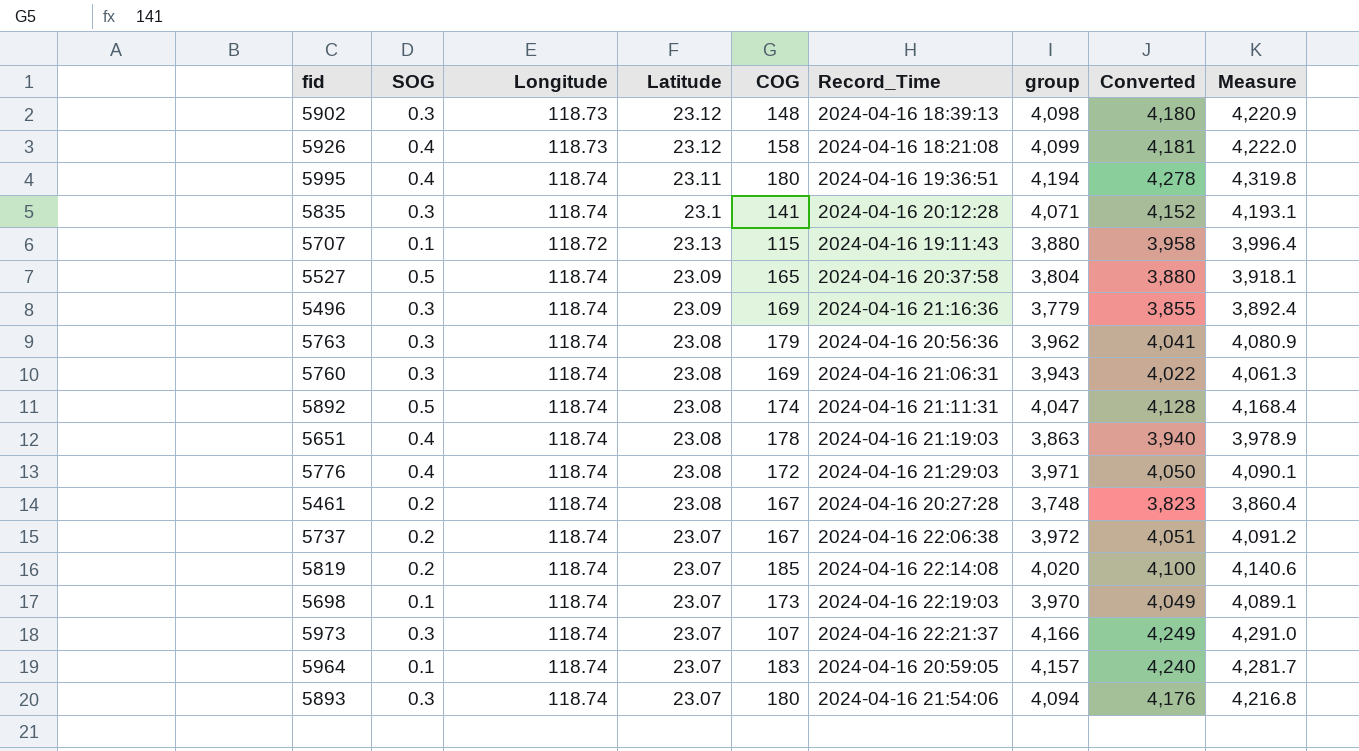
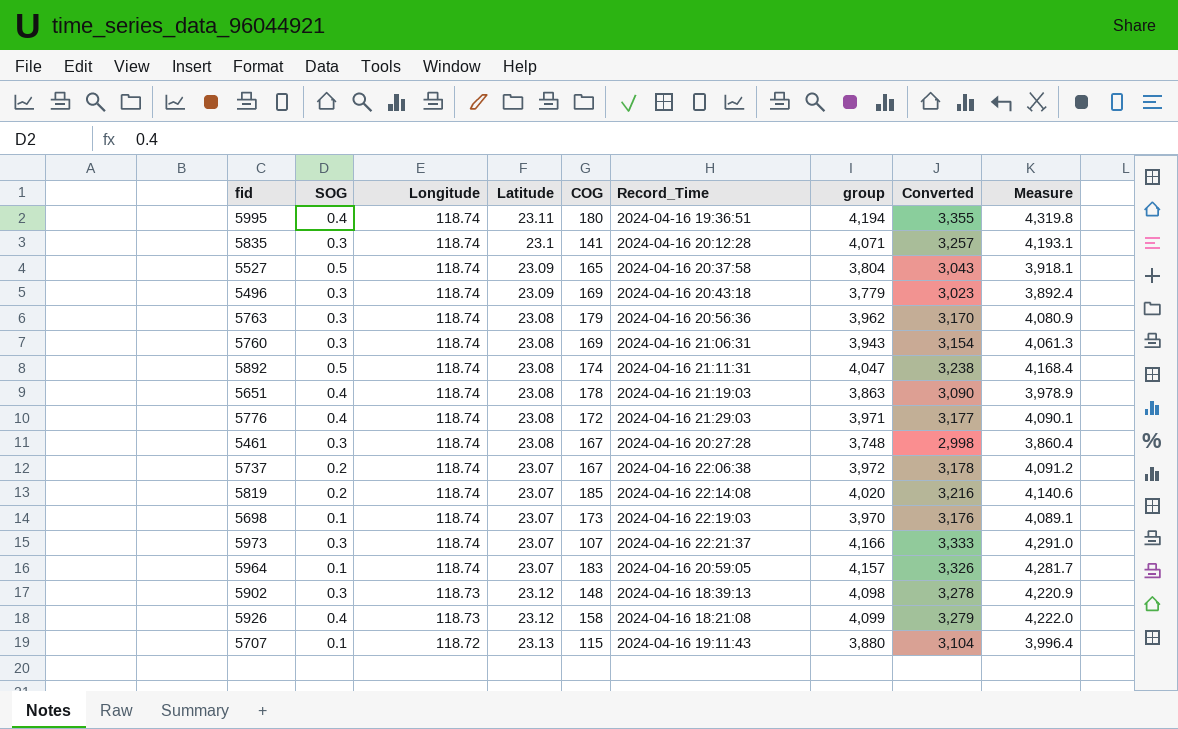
row order: none -> Longitude descending
column Converted | formula: [group] * 1.02 -> [group] * 0.8
row 5893: 0.3 | 118.74 | 23.07 | 180 | 2024-04-16 21:54:06 | 4,094 | 4,176 | 4,216.8 -> none
5496 | Record_Time: 2024-04-16 21:16:36 -> 2024-04-16 20:43:18
5461 | SOG: 0.2 -> 0.3

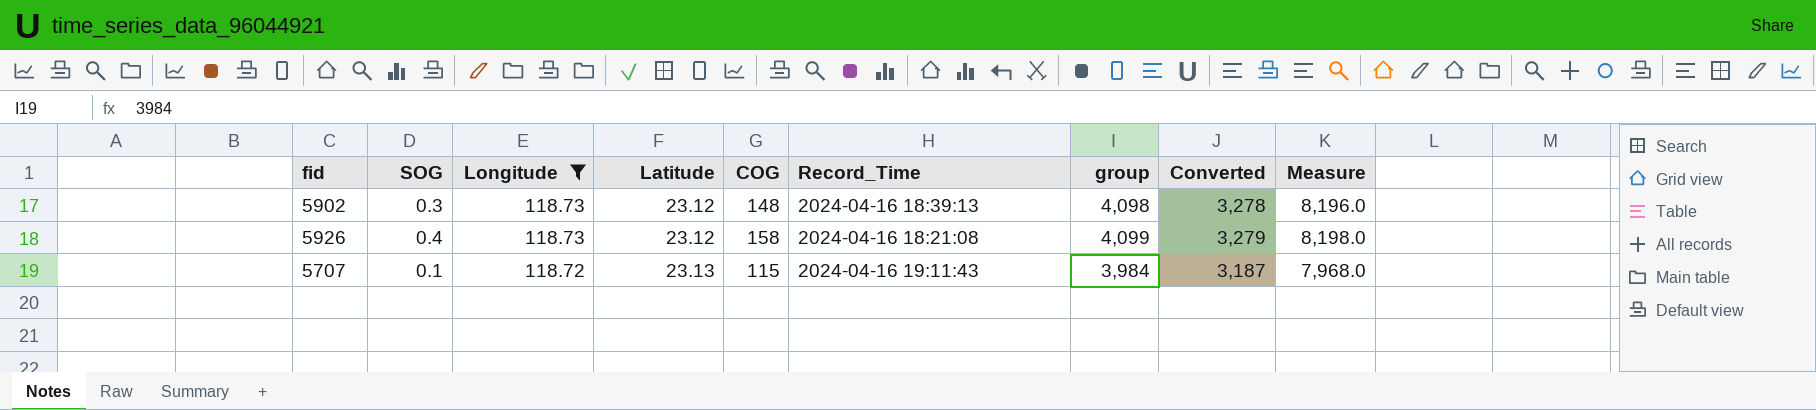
filter: none -> Longitude != 118.74
column Measure | formula: [group] * 1.03 -> [group] * 2
5707 | group: 3,880 -> 3,984
5707 | Converted: 3,104 -> 3,187

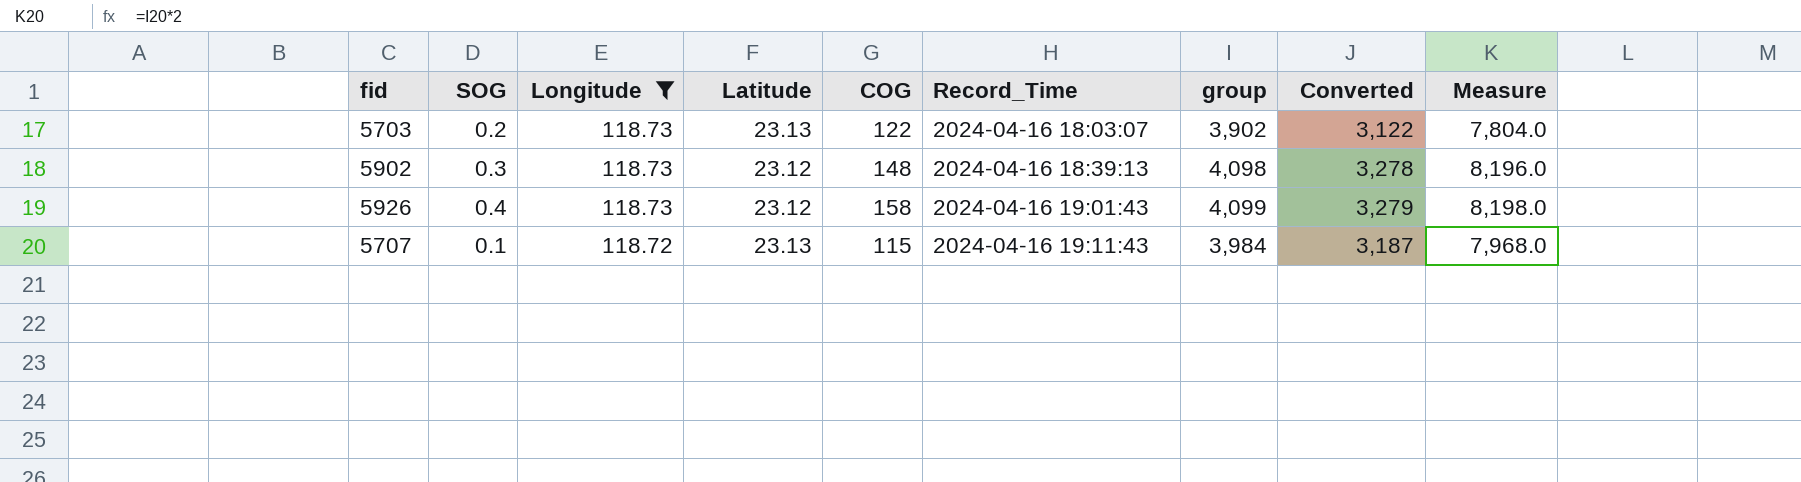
row 5703: none -> 0.2 | 118.73 | 23.13 | 122 | 2024-04-16 18:03:07 | 3,902 | 3,122 | 7,804.0
5926 | Record_Time: 2024-04-16 18:21:08 -> 2024-04-16 19:01:43

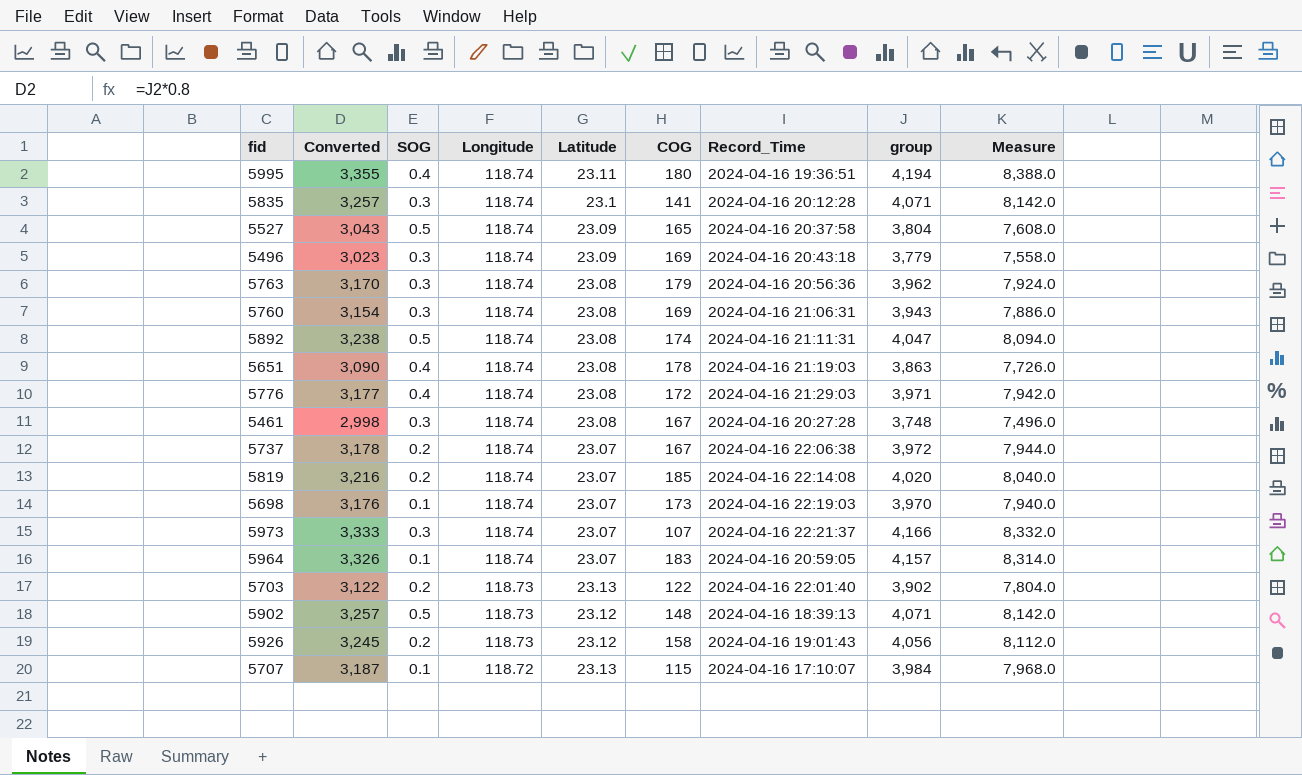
filter: Longitude != 118.74 -> none
column Converted | position: 8 -> 2
5703 | Record_Time: 2024-04-16 18:03:07 -> 2024-04-16 22:01:40
5902 | Converted: 3,278 -> 3,257
5902 | SOG: 0.3 -> 0.5
5902 | group: 4,098 -> 4,071
5902 | Measure: 8,196.0 -> 8,142.0
5926 | Converted: 3,279 -> 3,245
5926 | SOG: 0.4 -> 0.2
5926 | group: 4,099 -> 4,056
5926 | Measure: 8,198.0 -> 8,112.0
5707 | Record_Time: 2024-04-16 19:11:43 -> 2024-04-16 17:10:07

